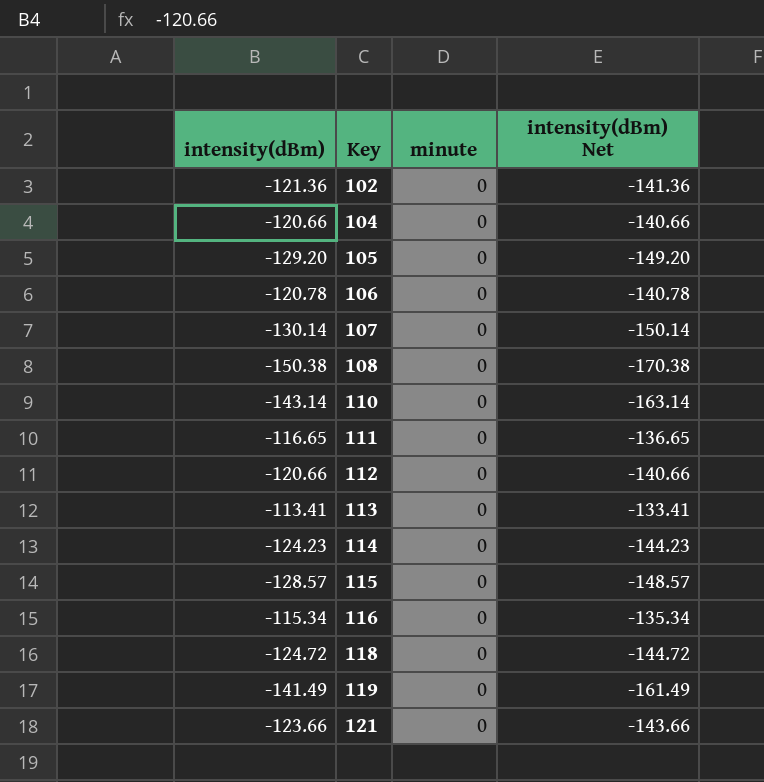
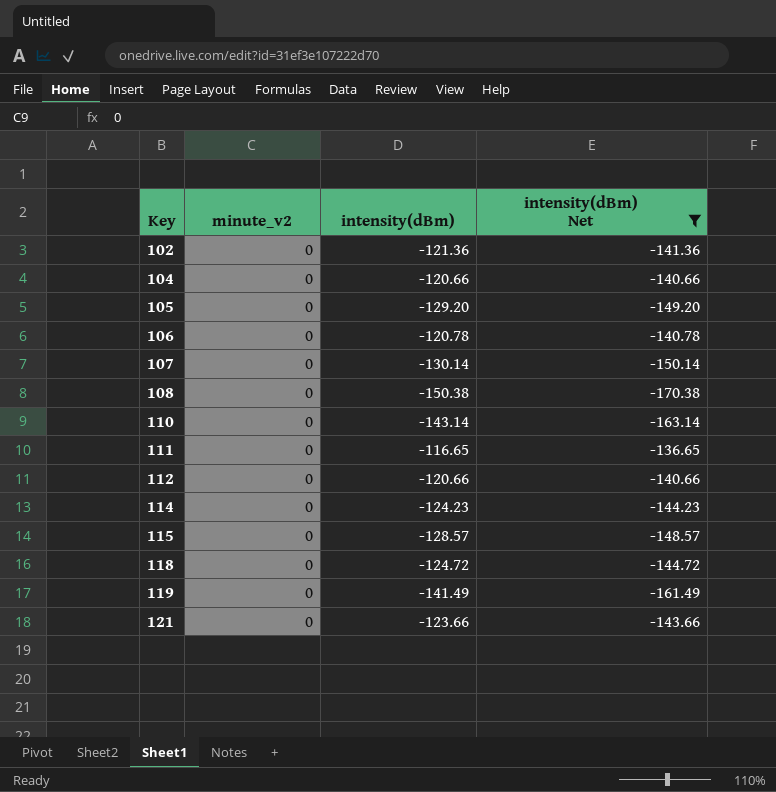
filter: none -> intensity(dBm) Net <= -136.65
column name: minute -> minute_v2
column intensity(dBm) | position: 1 -> 3

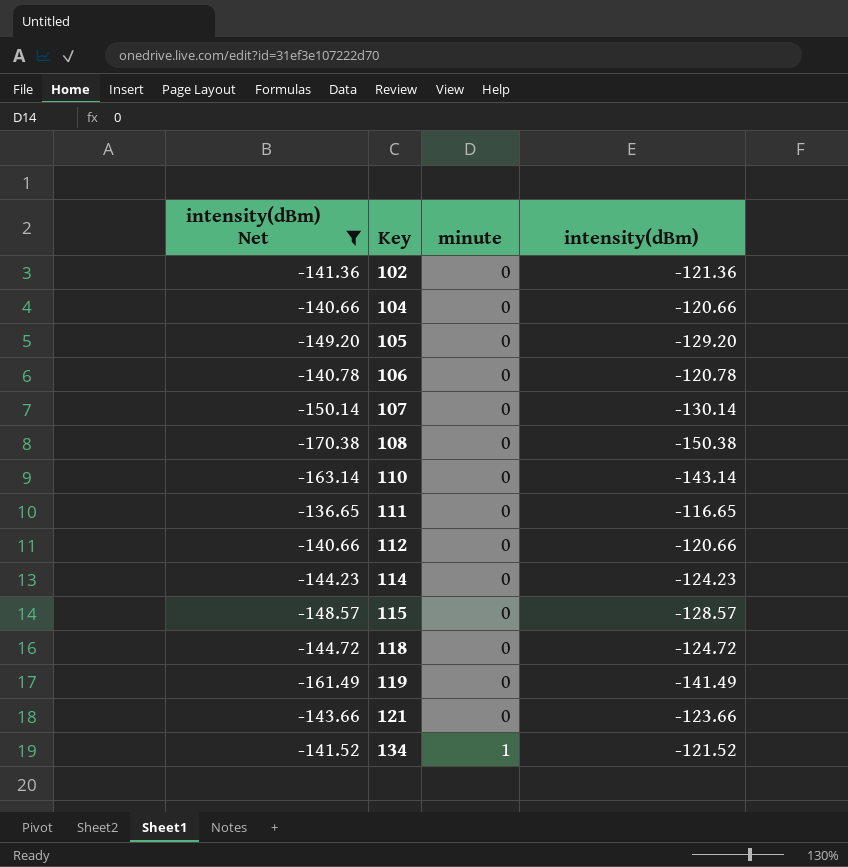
column intensity(dBm) Net | position: 4 -> 1
column name: minute_v2 -> minute
row 134: none -> -141.52 | 1 | -121.52

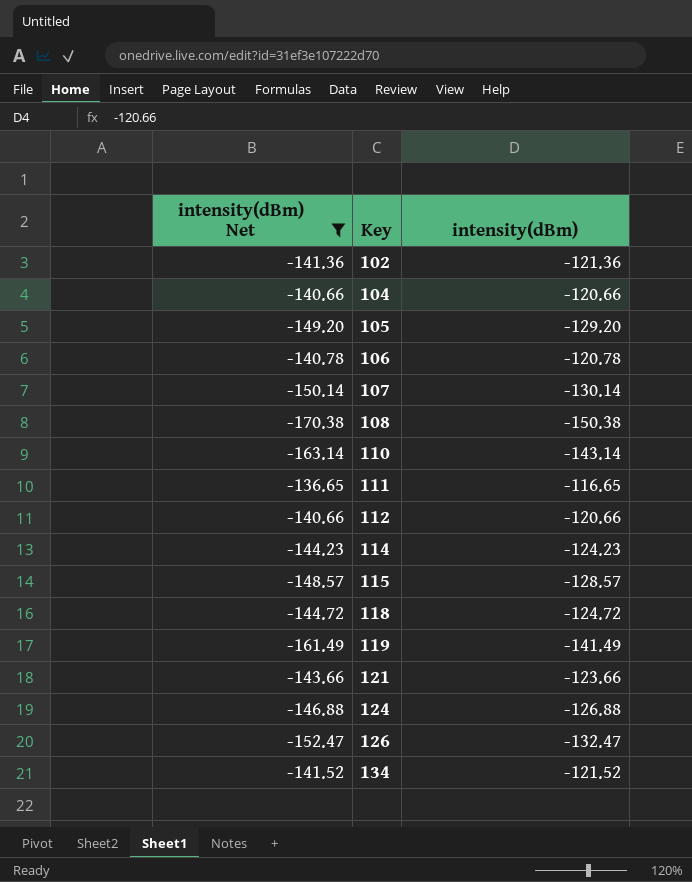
column minute | position: 3 -> none
row 124: none -> -146.88 | -126.88
row 126: none -> -152.47 | -132.47

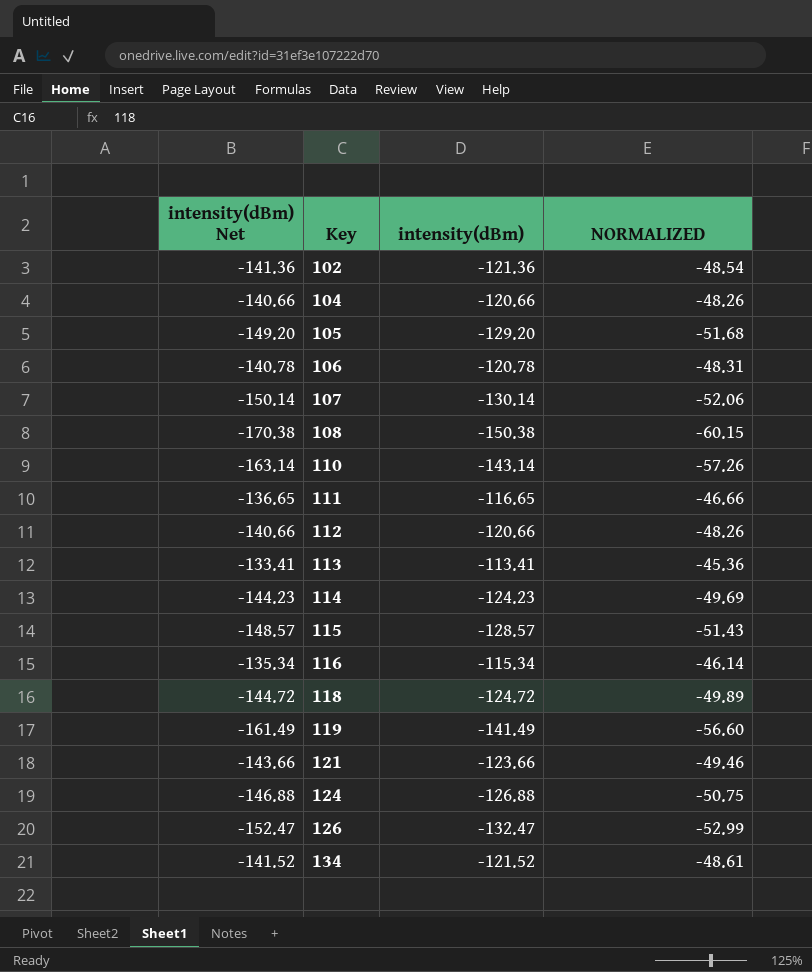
filter: intensity(dBm) Net <= -136.65 -> none
column NORMALIZED | formula: none -> [intensity(dBm)] * 0.4

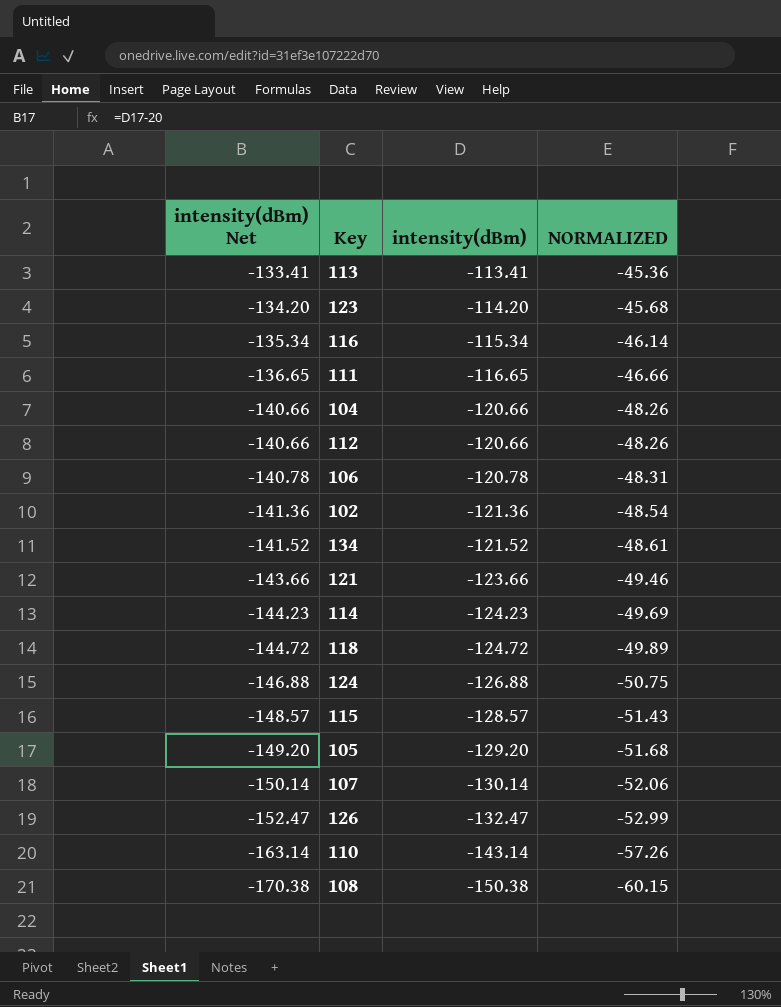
row order: Key ascending -> intensity(dBm) Net descending
row 119: -161.49 | -141.49 | -56.60 -> none
row 123: none -> -134.20 | -114.20 | -45.68

